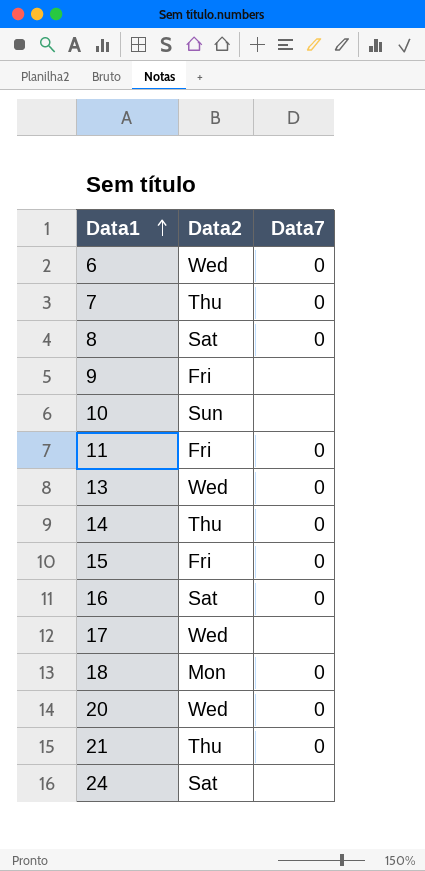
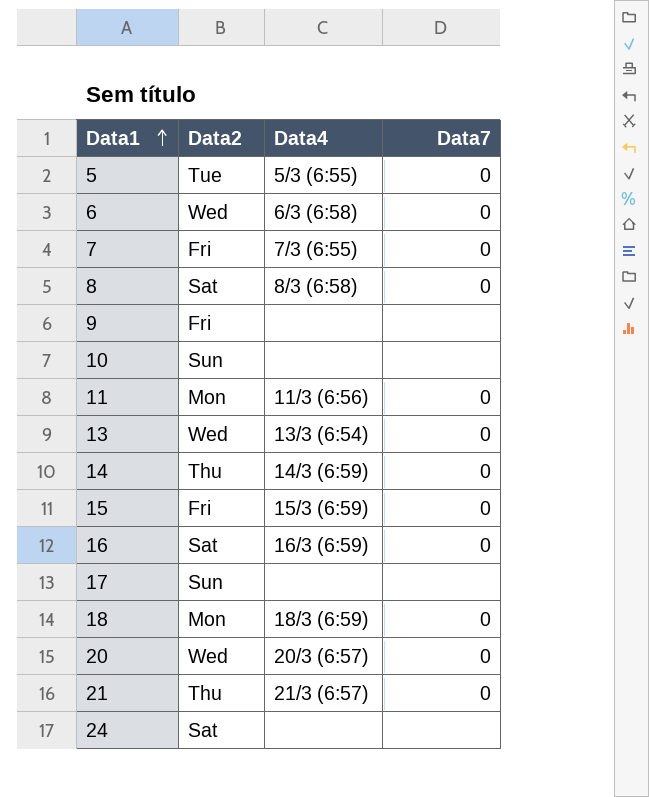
column Data4 | position: none -> 3
row 5: none -> Tue | 5/3 (6:55) | 0
7 | Data2: Thu -> Fri
11 | Data2: Fri -> Mon
17 | Data2: Wed -> Sun

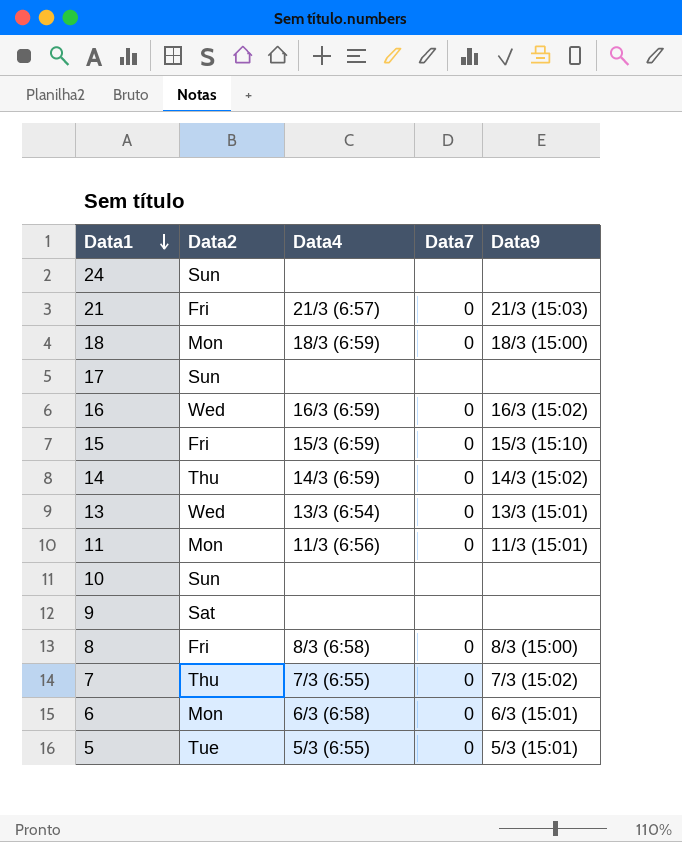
row order: Data1 ascending -> Data1 descending
column Data9 | position: none -> 5
row 20: Wed | 20/3 (6:57) | 0 -> none
24 | Data2: Sat -> Sun
21 | Data2: Thu -> Fri
16 | Data2: Sat -> Wed
9 | Data2: Fri -> Sat
8 | Data2: Sat -> Fri
7 | Data2: Fri -> Thu
6 | Data2: Wed -> Mon

